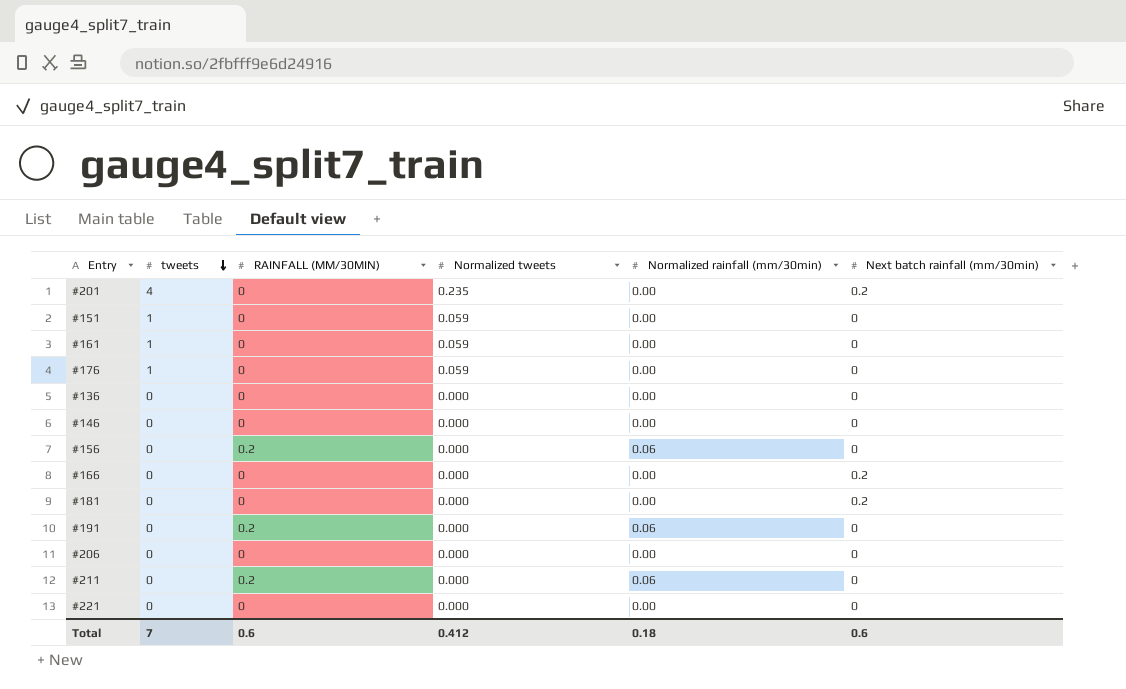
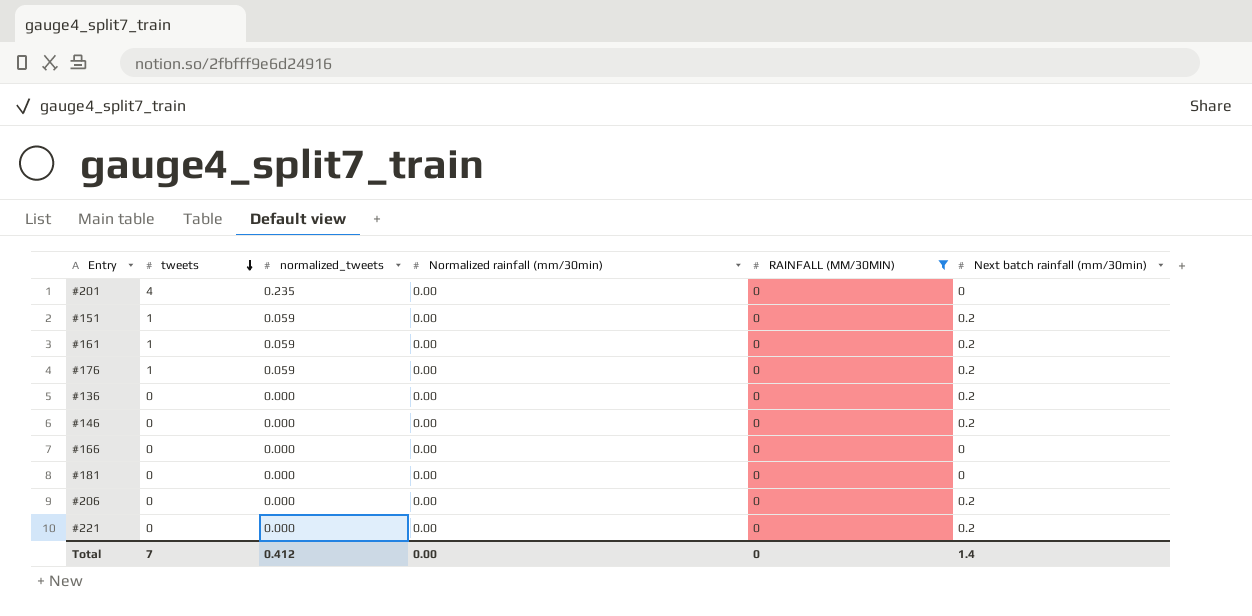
filter: none -> RAINFALL (MM/30MIN) = 0
column name: Normalized tweets -> normalized_tweets
column RAINFALL (MM/30MIN) | position: 3 -> 5
#201 | Next batch rainfall (mm/30min): 0.2 -> 0
#151 | Next batch rainfall (mm/30min): 0 -> 0.2
#161 | Next batch rainfall (mm/30min): 0 -> 0.2
#176 | Next batch rainfall (mm/30min): 0 -> 0.2
#136 | Next batch rainfall (mm/30min): 0 -> 0.2
#146 | Next batch rainfall (mm/30min): 0 -> 0.2
#166 | Next batch rainfall (mm/30min): 0.2 -> 0
#181 | Next batch rainfall (mm/30min): 0.2 -> 0
#206 | Next batch rainfall (mm/30min): 0 -> 0.2
#221 | Next batch rainfall (mm/30min): 0 -> 0.2
Total | Normalized rainfall (mm/30min): 0.18 -> 0.00
Total | RAINFALL (MM/30MIN): 0.6 -> 0
Total | Next batch rainfall (mm/30min): 0.6 -> 1.4

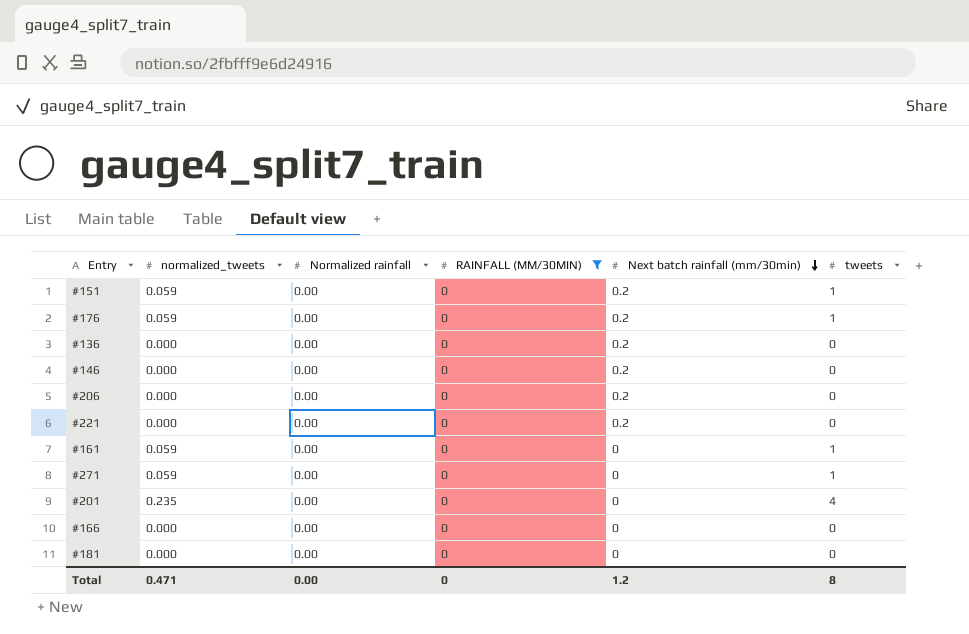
row order: tweets descending -> Next batch rainfall (mm/30min) descending
column name: Normalized rainfall (mm/30min) -> Normalized rainfall
column tweets | position: 2 -> 6
#161 | Next batch rainfall (mm/30min): 0.2 -> 0
row #271: none -> 0.059 | 0.00 | 0 | 0 | 1
Total | normalized_tweets: 0.412 -> 0.471
Total | Next batch rainfall (mm/30min): 1.4 -> 1.2
Total | tweets: 7 -> 8

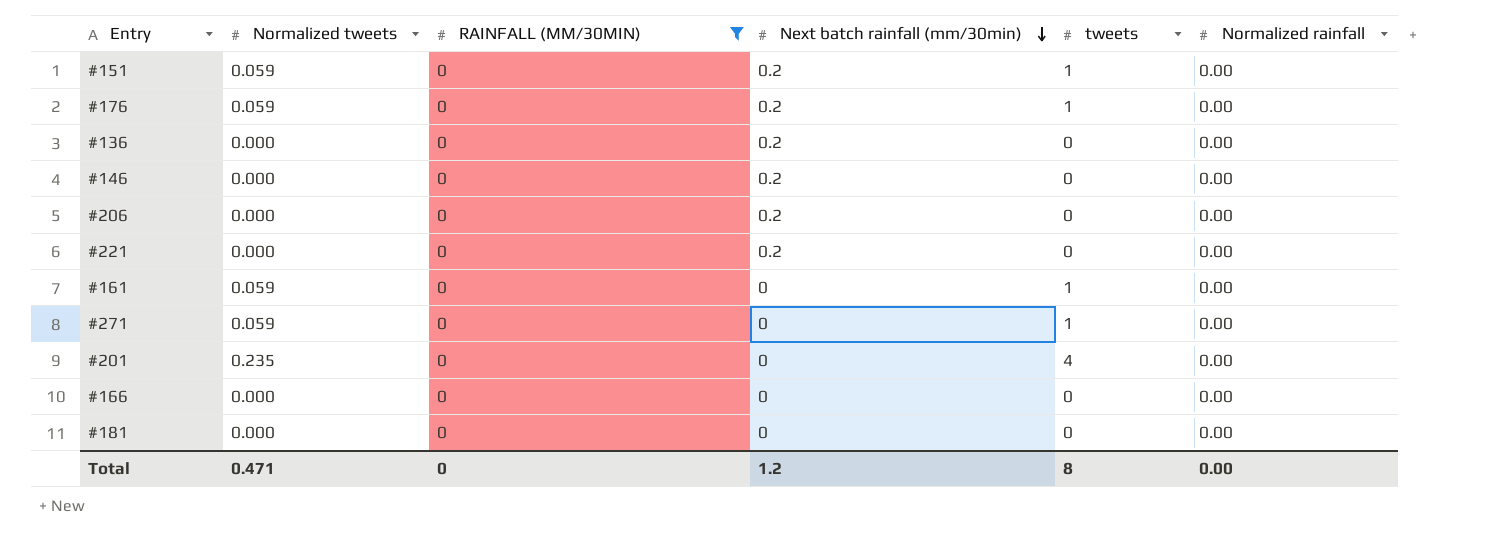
column name: normalized_tweets -> Normalized tweets
column Normalized rainfall | position: 3 -> 6

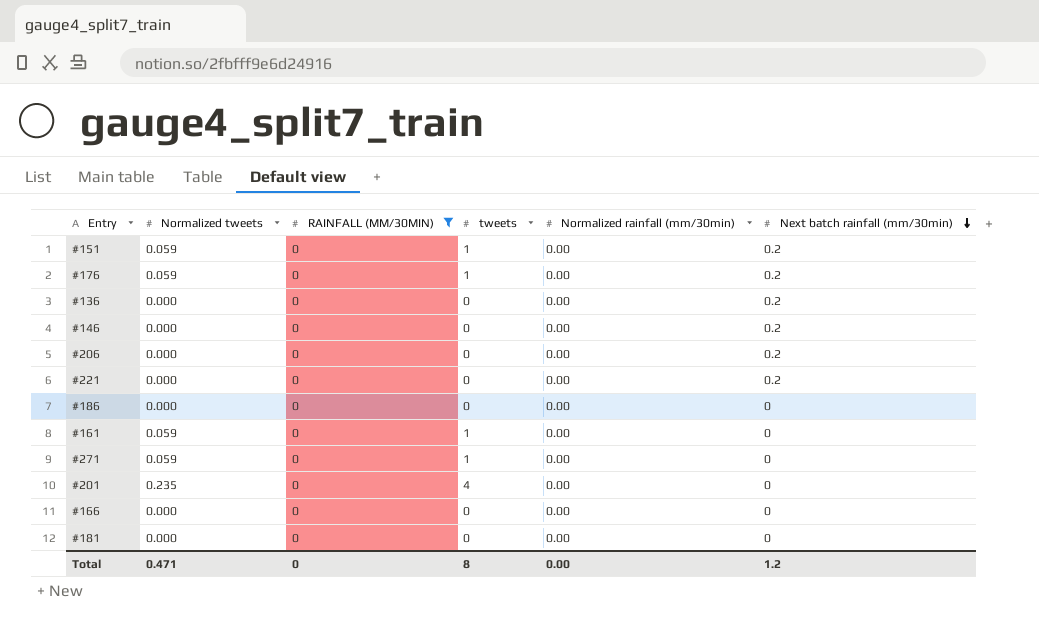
column name: Normalized rainfall -> Normalized rainfall (mm/30min)
column Next batch rainfall (mm/30min) | position: 4 -> 6
row #186: none -> 0.000 | 0 | 0 | 0.00 | 0

